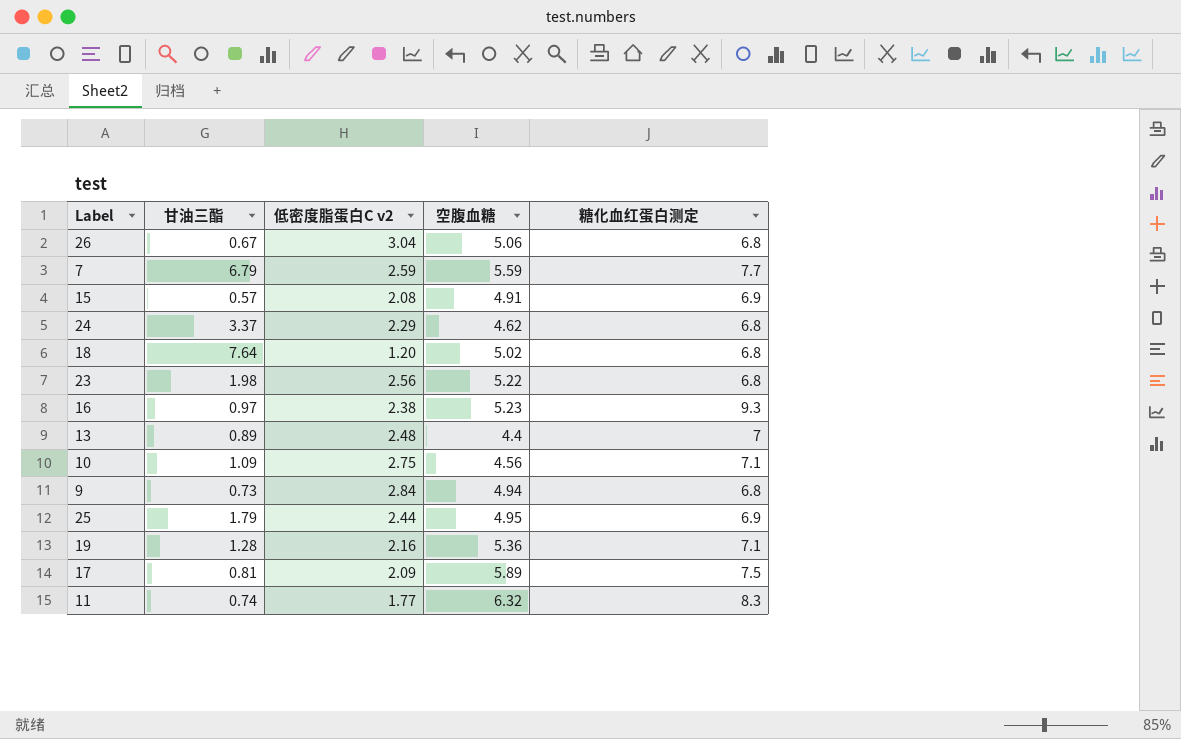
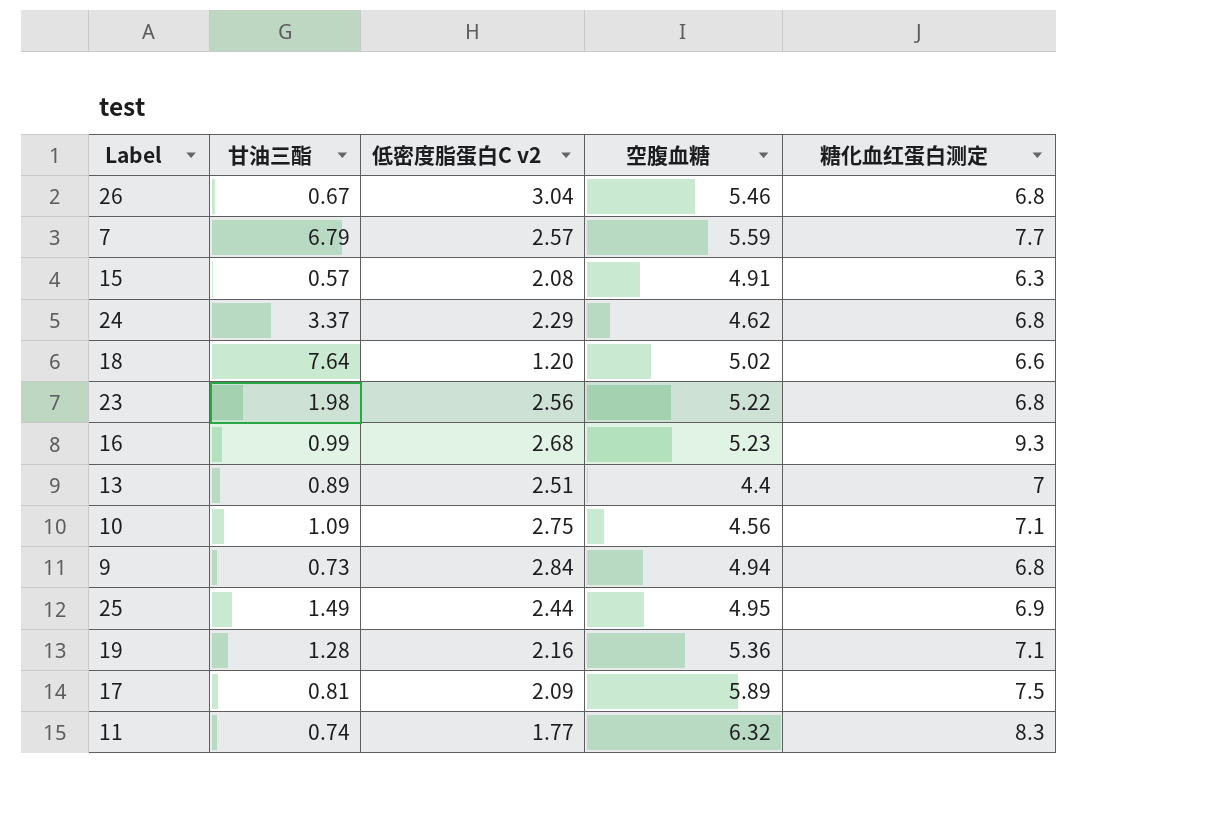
26 | 空腹血糖: 5.06 -> 5.46
7 | 低密度脂蛋白C v2: 2.59 -> 2.57
15 | 糖化血红蛋白测定: 6.9 -> 6.3
18 | 糖化血红蛋白测定: 6.8 -> 6.6
16 | 甘油三酯: 0.97 -> 0.99
16 | 低密度脂蛋白C v2: 2.38 -> 2.68
13 | 低密度脂蛋白C v2: 2.48 -> 2.51
25 | 甘油三酯: 1.79 -> 1.49

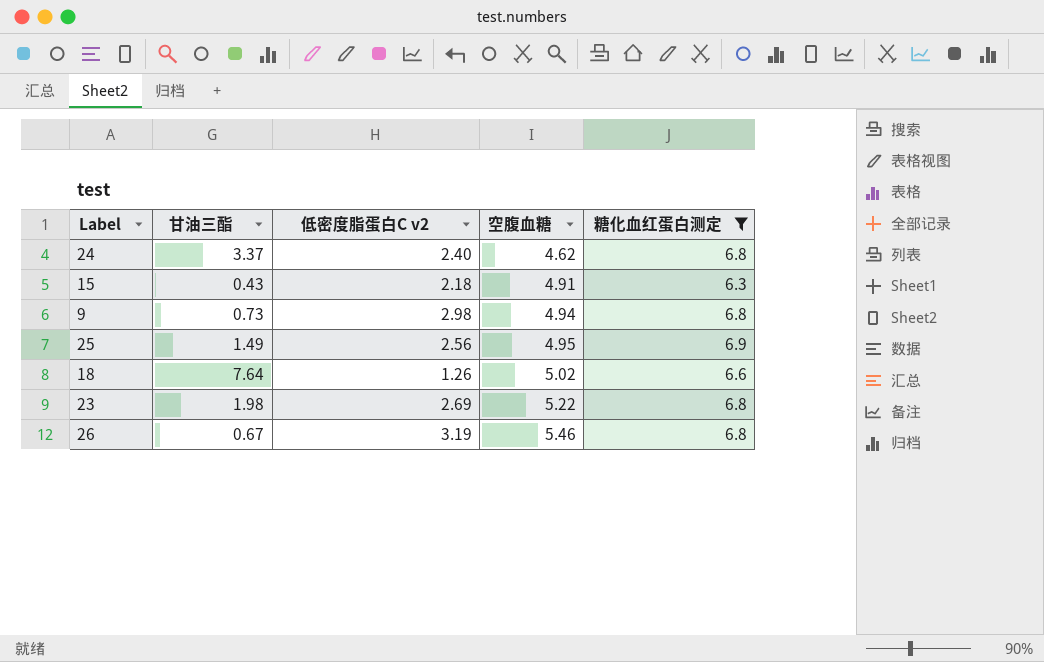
filter: none -> 糖化血红蛋白测定 <= 6.9
row order: none -> 空腹血糖 ascending
24 | 低密度脂蛋白C v2: 2.29 -> 2.40
15 | 甘油三酯: 0.57 -> 0.43
15 | 低密度脂蛋白C v2: 2.08 -> 2.18
9 | 低密度脂蛋白C v2: 2.84 -> 2.98
25 | 低密度脂蛋白C v2: 2.44 -> 2.56
18 | 低密度脂蛋白C v2: 1.20 -> 1.26
23 | 低密度脂蛋白C v2: 2.56 -> 2.69
26 | 低密度脂蛋白C v2: 3.04 -> 3.19

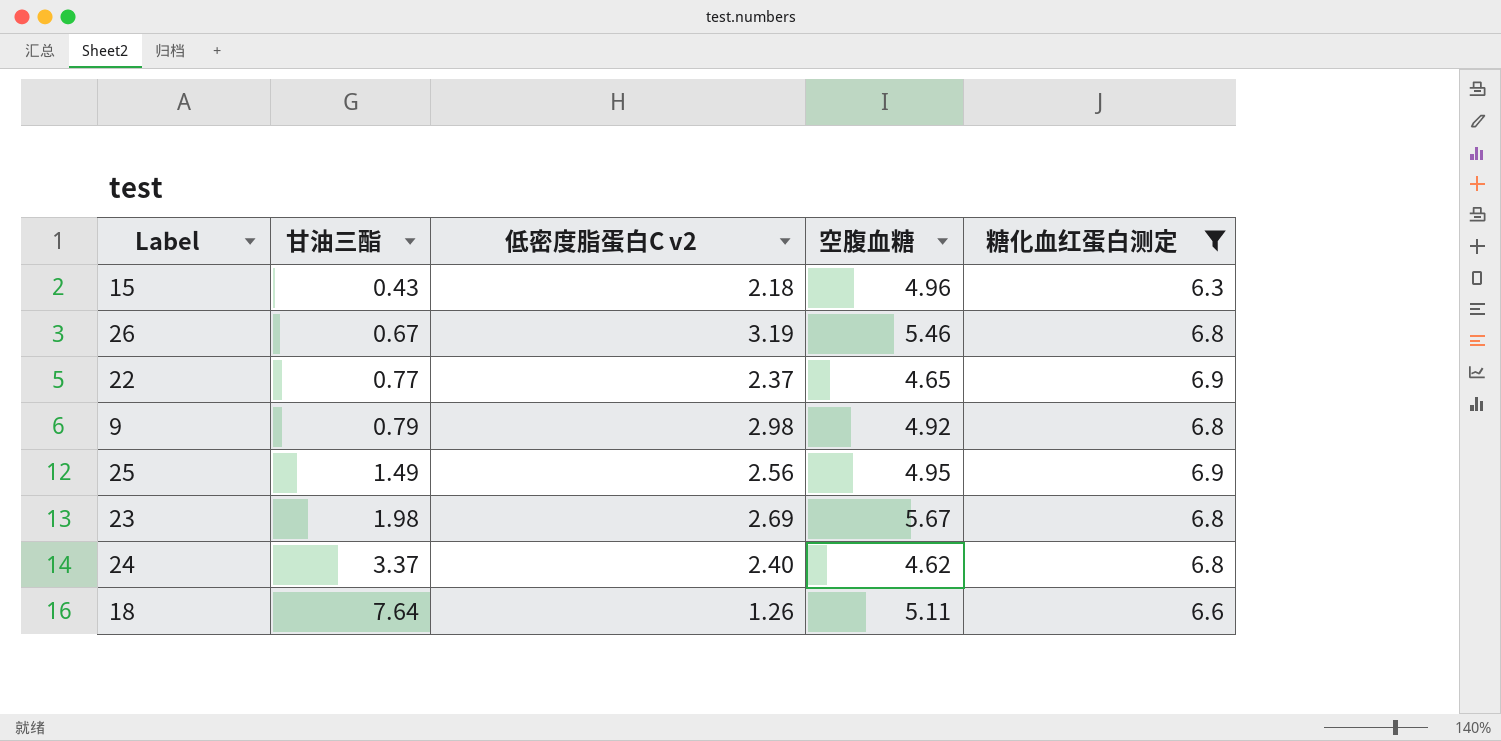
row order: 空腹血糖 ascending -> 甘油三酯 ascending
15 | 空腹血糖: 4.91 -> 4.96
row 22: none -> 0.77 | 2.37 | 4.65 | 6.9
9 | 甘油三酯: 0.73 -> 0.79
9 | 空腹血糖: 4.94 -> 4.92
23 | 空腹血糖: 5.22 -> 5.67
18 | 空腹血糖: 5.02 -> 5.11

